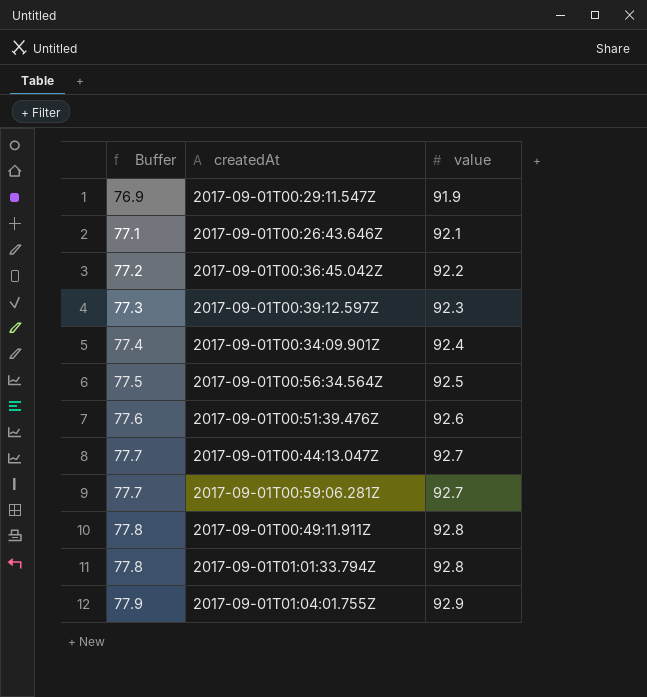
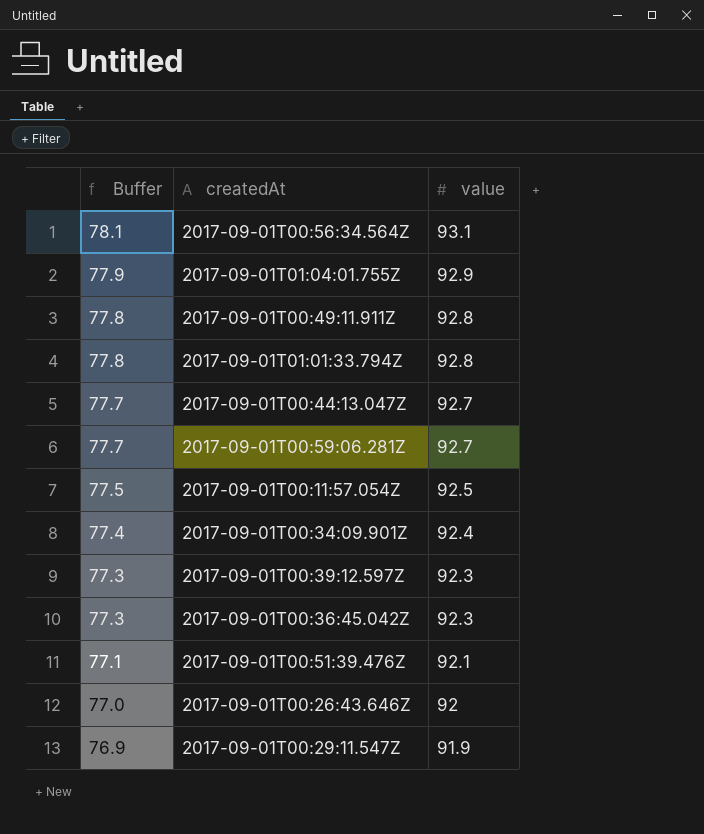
row order: Buffer ascending -> Buffer descending
2017-09-01T00:56:34.564Z | Buffer: 77.5 -> 78.1
2017-09-01T00:56:34.564Z | value: 92.5 -> 93.1
row 2017-09-01T00:11:57.054Z: none -> 77.5 | 92.5
2017-09-01T00:36:45.042Z | Buffer: 77.2 -> 77.3
2017-09-01T00:36:45.042Z | value: 92.2 -> 92.3
2017-09-01T00:51:39.476Z | Buffer: 77.6 -> 77.1
2017-09-01T00:51:39.476Z | value: 92.6 -> 92.1
2017-09-01T00:26:43.646Z | Buffer: 77.1 -> 77.0
2017-09-01T00:26:43.646Z | value: 92.1 -> 92

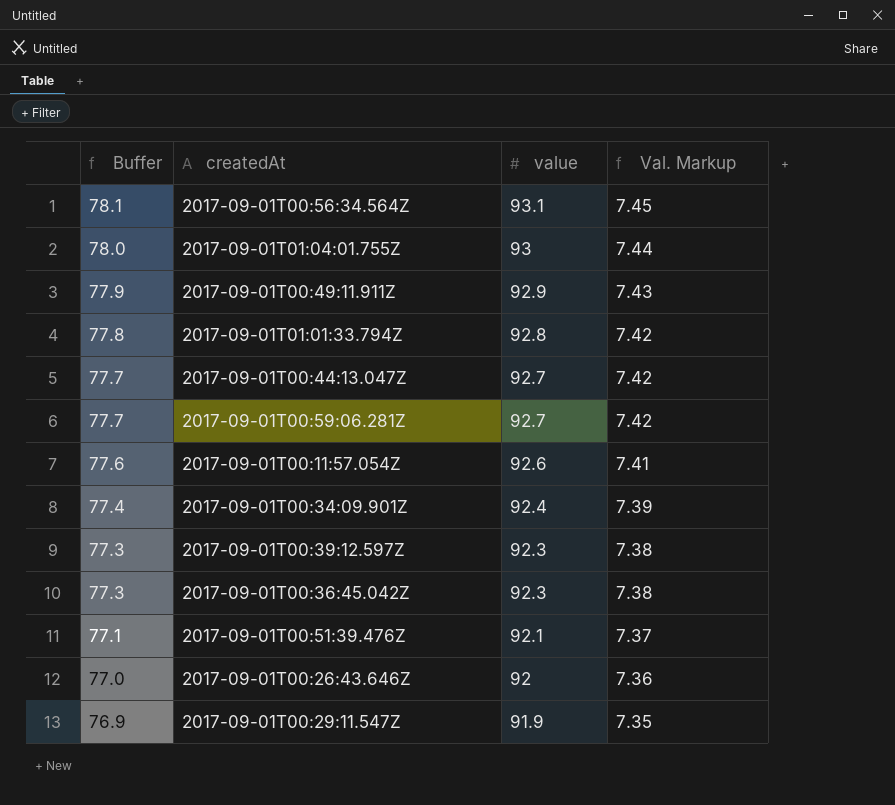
column Val. Markup | formula: none -> [value] * 0.08
2017-09-01T01:04:01.755Z | Buffer: 77.9 -> 78.0
2017-09-01T01:04:01.755Z | value: 92.9 -> 93
2017-09-01T00:49:11.911Z | Buffer: 77.8 -> 77.9
2017-09-01T00:49:11.911Z | value: 92.8 -> 92.9
2017-09-01T00:11:57.054Z | Buffer: 77.5 -> 77.6
2017-09-01T00:11:57.054Z | value: 92.5 -> 92.6

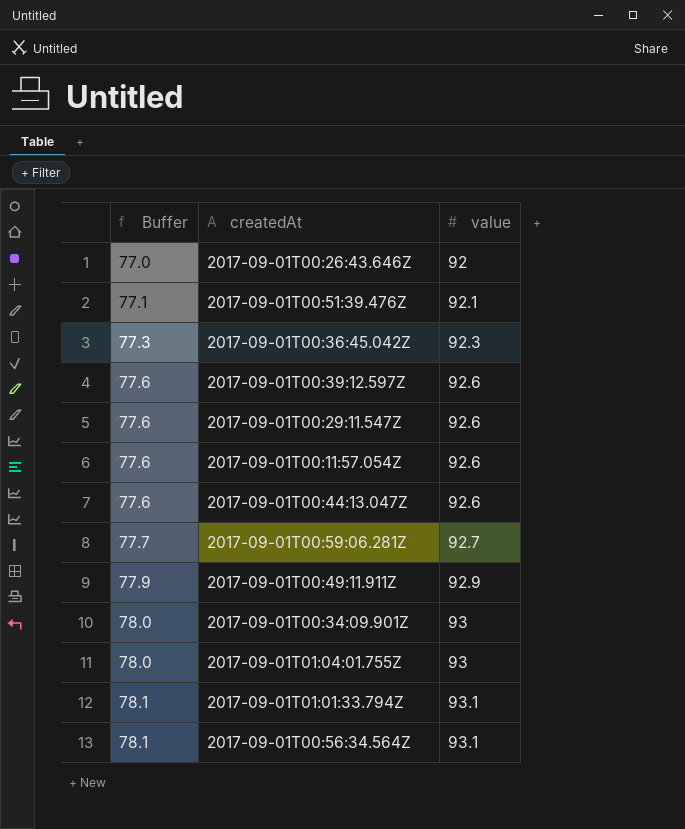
row order: Buffer descending -> Buffer ascending
column Val. Markup | formula: [value] * 0.08 -> none
2017-09-01T00:39:12.597Z | Buffer: 77.3 -> 77.6
2017-09-01T00:39:12.597Z | value: 92.3 -> 92.6
2017-09-01T00:29:11.547Z | Buffer: 76.9 -> 77.6
2017-09-01T00:29:11.547Z | value: 91.9 -> 92.6
2017-09-01T00:44:13.047Z | Buffer: 77.7 -> 77.6
2017-09-01T00:44:13.047Z | value: 92.7 -> 92.6
2017-09-01T00:34:09.901Z | Buffer: 77.4 -> 78.0
2017-09-01T00:34:09.901Z | value: 92.4 -> 93
2017-09-01T01:01:33.794Z | Buffer: 77.8 -> 78.1
2017-09-01T01:01:33.794Z | value: 92.8 -> 93.1

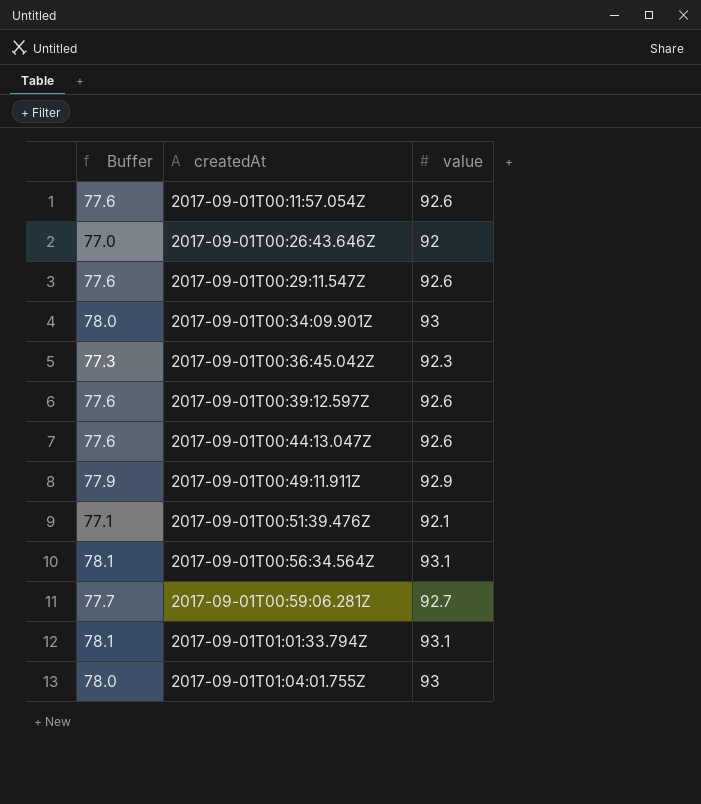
row order: Buffer ascending -> createdAt ascending

